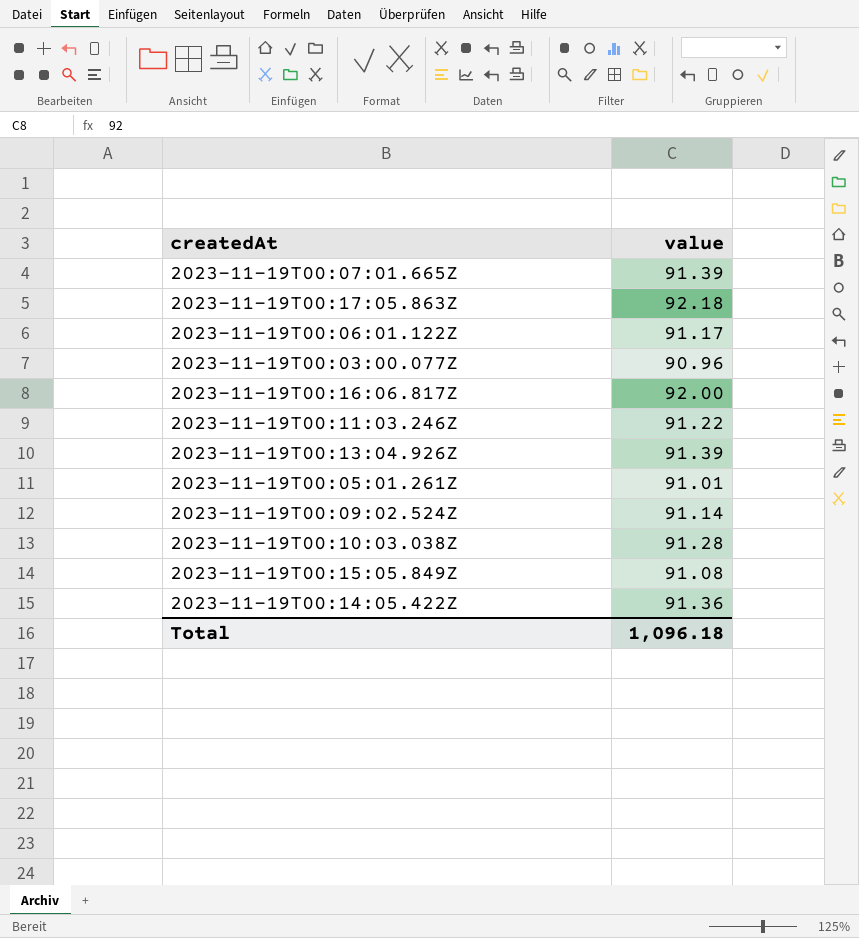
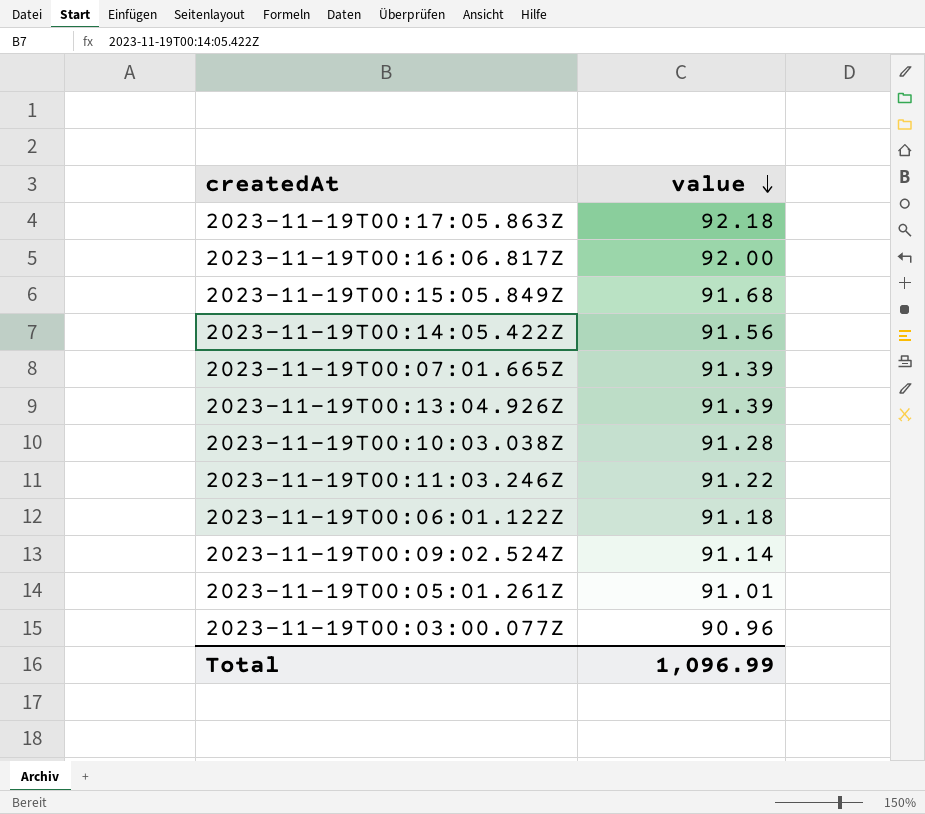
row order: none -> value descending
2023-11-19T00:15:05.849Z | value: 91.08 -> 91.68
2023-11-19T00:14:05.422Z | value: 91.36 -> 91.56
2023-11-19T00:06:01.122Z | value: 91.17 -> 91.18
Total | value: 1,096.18 -> 1,096.99

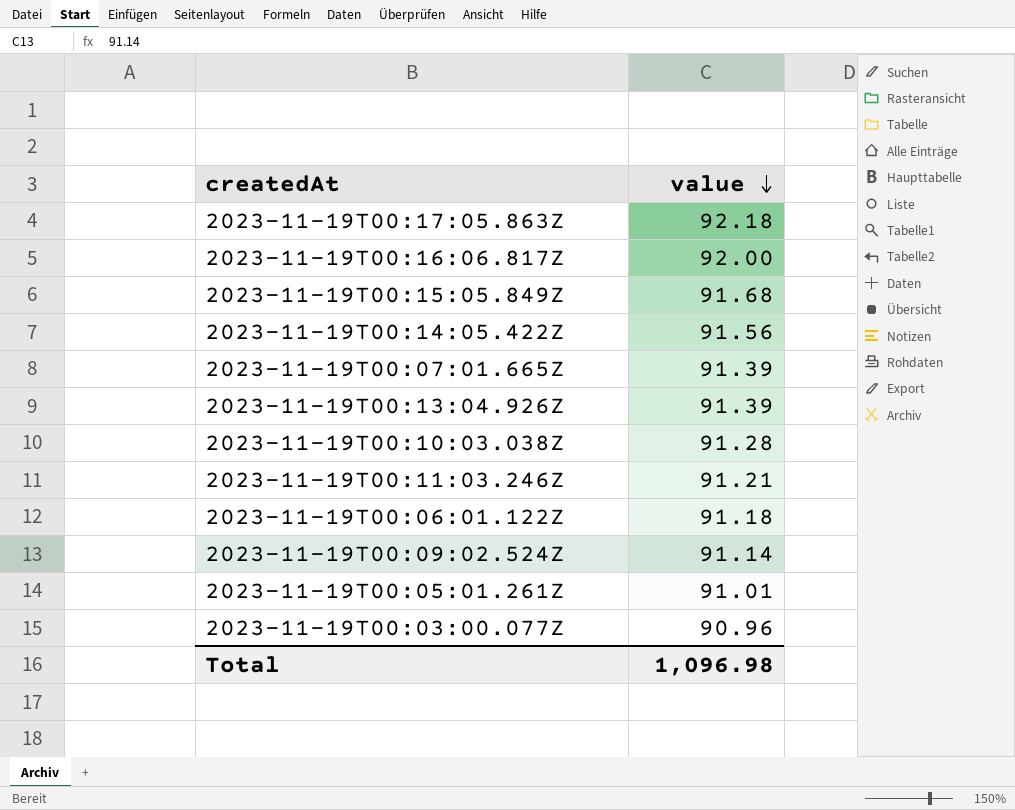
2023-11-19T00:11:03.246Z | value: 91.22 -> 91.21
Total | value: 1,096.99 -> 1,096.98

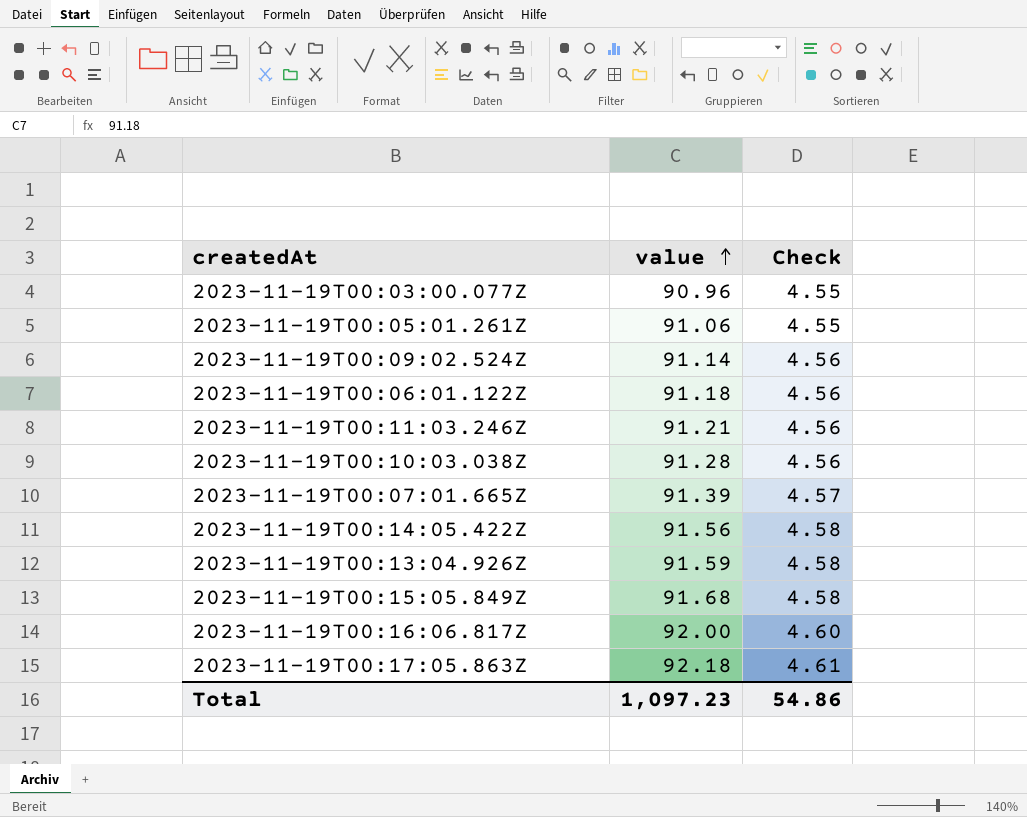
row order: value descending -> value ascending
column Check | formula: none -> [value] * 0.05
2023-11-19T00:05:01.261Z | value: 91.01 -> 91.06
2023-11-19T00:13:04.926Z | value: 91.39 -> 91.59
Total | value: 1,096.98 -> 1,097.23

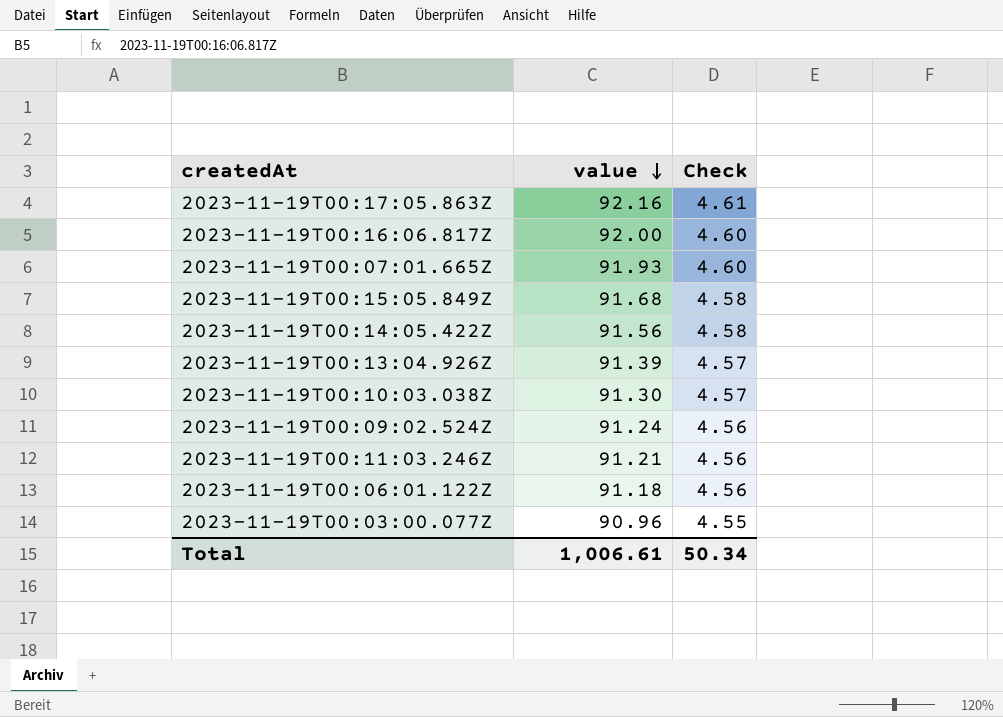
row order: value ascending -> value descending
row 2023-11-19T00:05:01.261Z: 91.06 | 4.55 -> none
2023-11-19T00:17:05.863Z | value: 92.18 -> 92.16
2023-11-19T00:07:01.665Z | value: 91.39 -> 91.93
2023-11-19T00:07:01.665Z | Check: 4.57 -> 4.60
2023-11-19T00:13:04.926Z | value: 91.59 -> 91.39
2023-11-19T00:13:04.926Z | Check: 4.58 -> 4.57
2023-11-19T00:10:03.038Z | value: 91.28 -> 91.30
2023-11-19T00:10:03.038Z | Check: 4.56 -> 4.57
2023-11-19T00:09:02.524Z | value: 91.14 -> 91.24
Total | value: 1,097.23 -> 1,006.61
Total | Check: 54.86 -> 50.34

